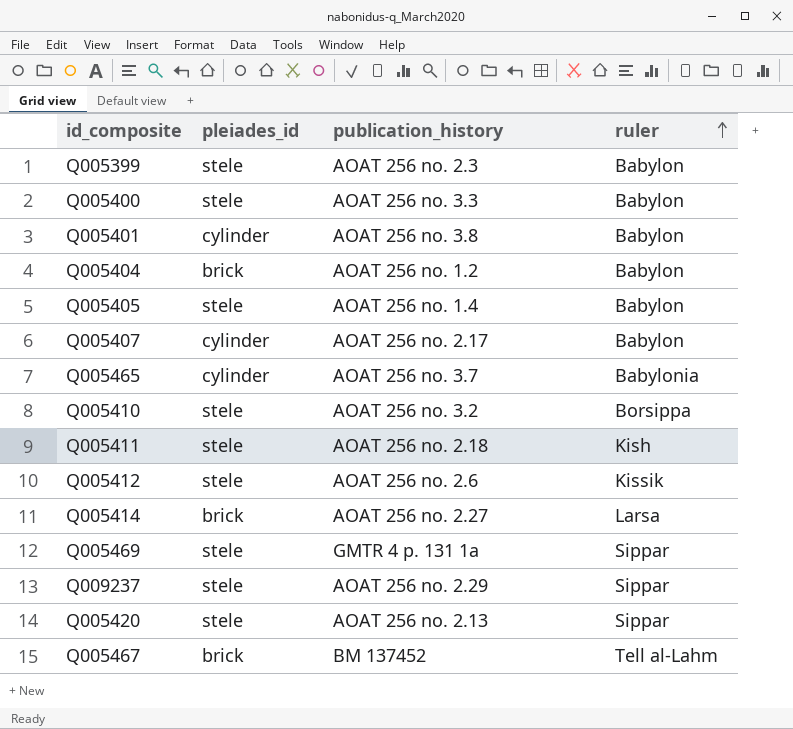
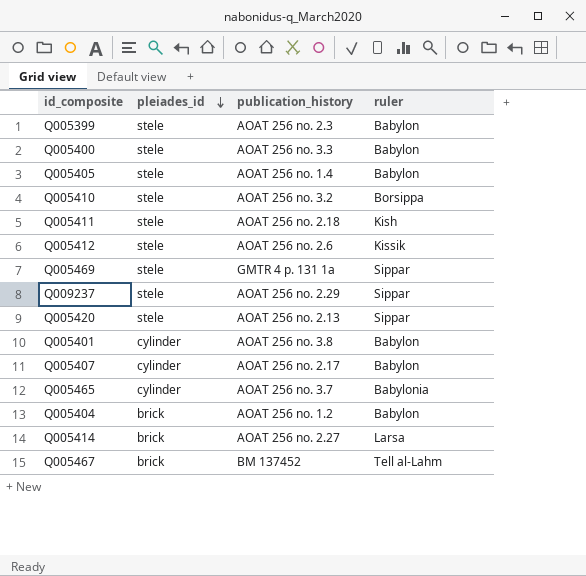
row order: ruler ascending -> pleiades_id descending

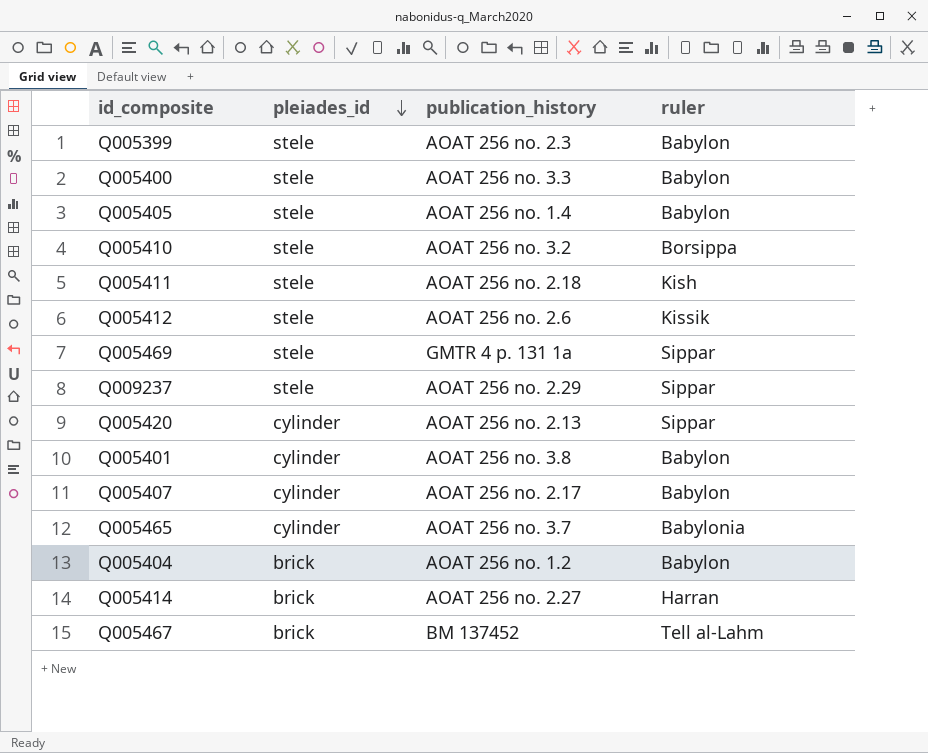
Q005420 | pleiades_id: stele -> cylinder
Q005414 | ruler: Larsa -> Harran

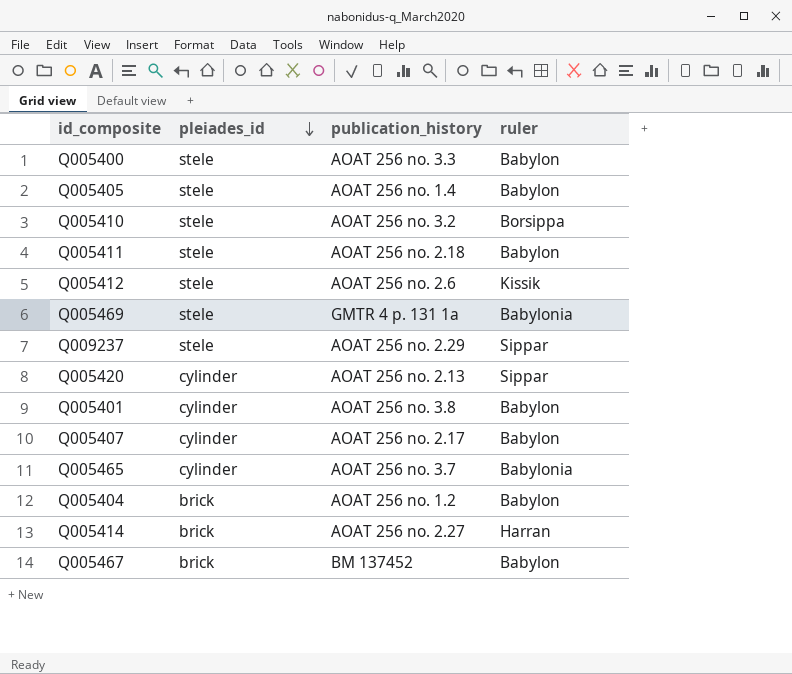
row Q005399: stele | AOAT 256 no. 2.3 | Babylon -> none
Q005411 | ruler: Kish -> Babylon
Q005469 | ruler: Sippar -> Babylonia
Q005467 | ruler: Tell al-Lahm -> Babylon

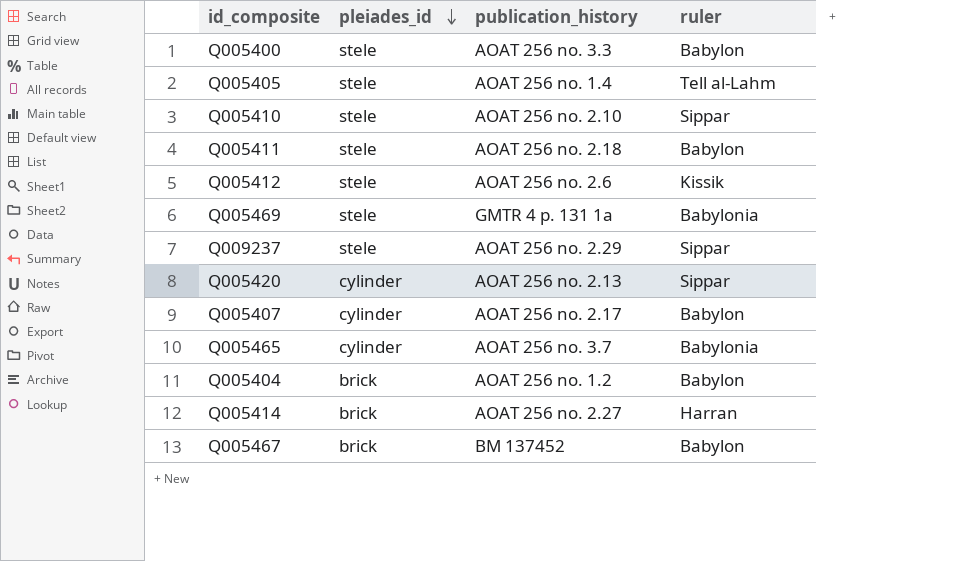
row Q005401: cylinder | AOAT 256 no. 3.8 | Babylon -> none
Q005405 | ruler: Babylon -> Tell al-Lahm
Q005410 | publication_history: AOAT 256 no. 3.2 -> AOAT 256 no. 2.10
Q005410 | ruler: Borsippa -> Sippar

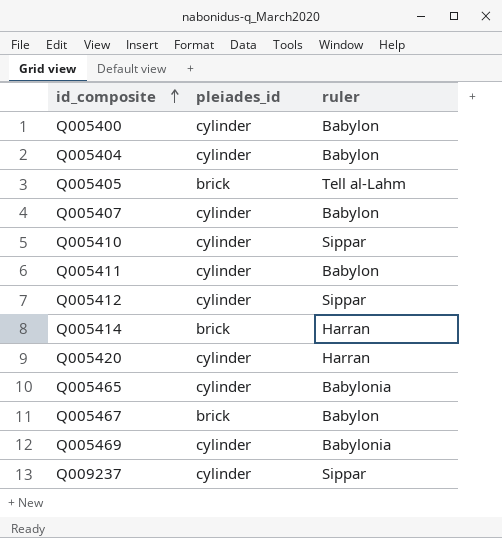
row order: pleiades_id descending -> id_composite ascending
column publication_history | position: 3 -> none
Q005400 | pleiades_id: stele -> cylinder
Q005404 | pleiades_id: brick -> cylinder
Q005405 | pleiades_id: stele -> brick
Q005410 | pleiades_id: stele -> cylinder
Q005411 | pleiades_id: stele -> cylinder
Q005412 | pleiades_id: stele -> cylinder
Q005412 | ruler: Kissik -> Sippar
Q005420 | ruler: Sippar -> Harran
Q005469 | pleiades_id: stele -> cylinder
Q009237 | pleiades_id: stele -> cylinder

